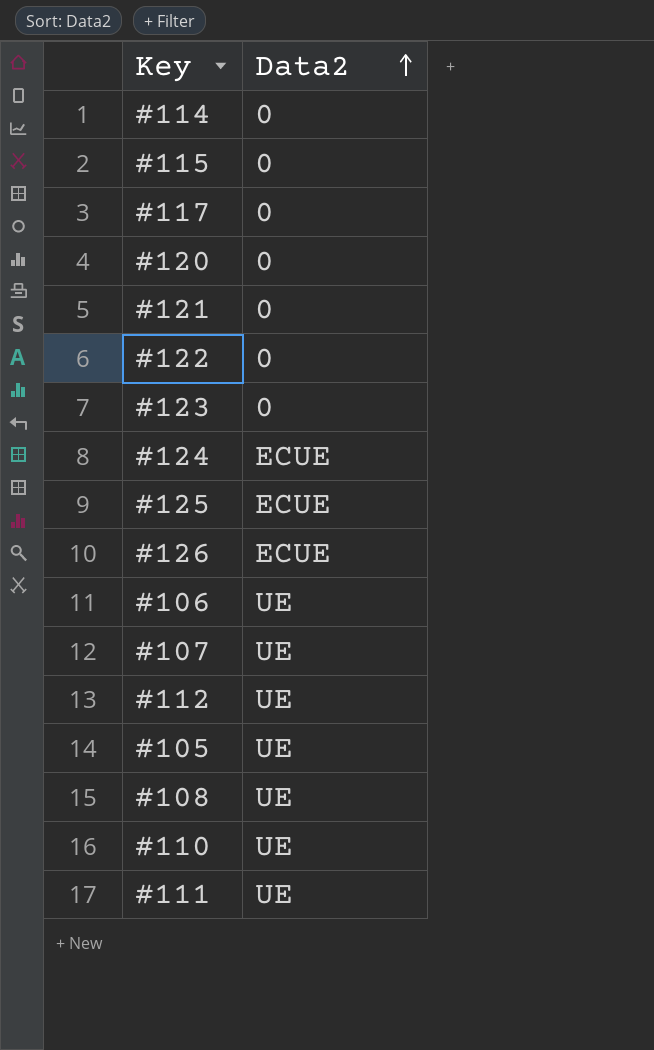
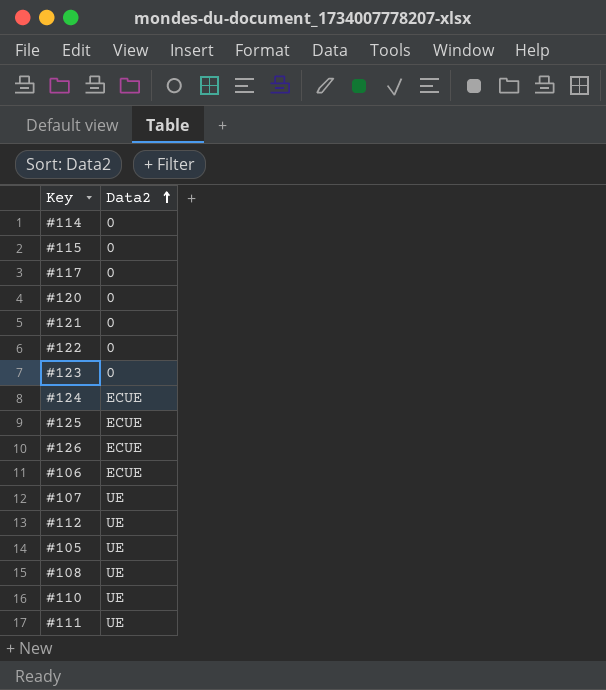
#106 | Data2: UE -> ECUE

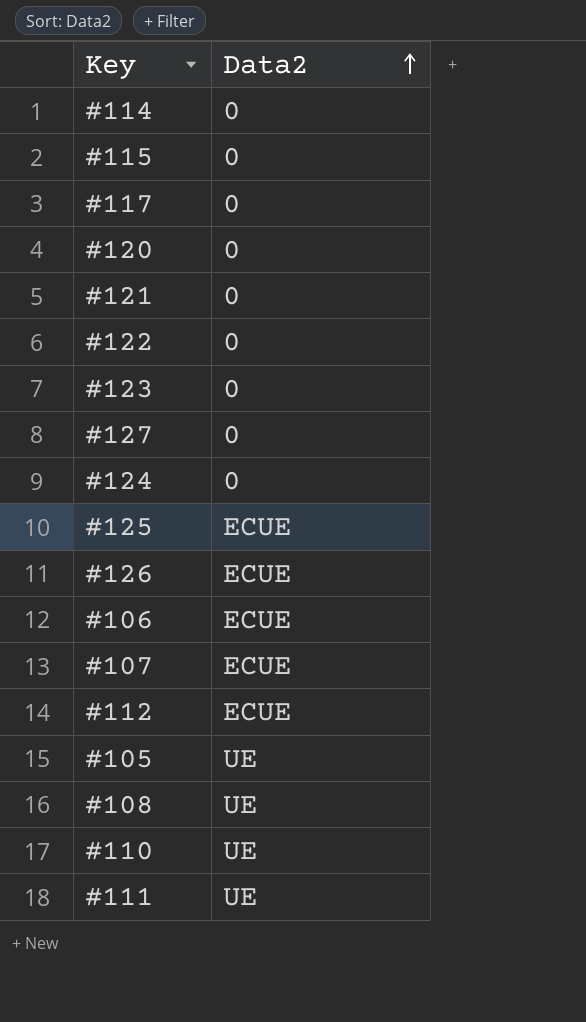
row #127: none -> 0
#124 | Data2: ECUE -> 0
#107 | Data2: UE -> ECUE
#112 | Data2: UE -> ECUE

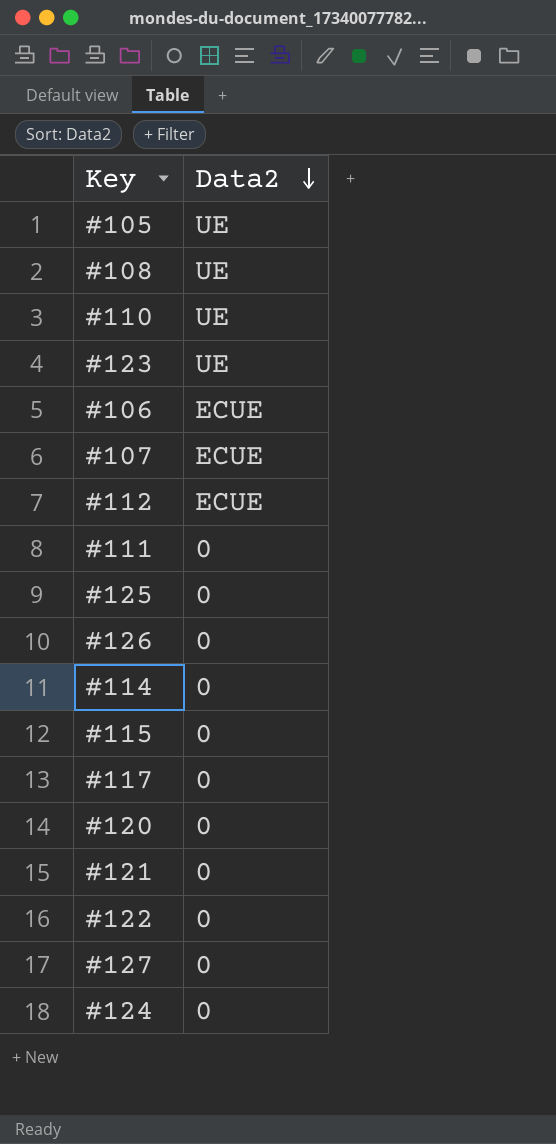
row order: Data2 ascending -> Data2 descending
#123 | Data2: 0 -> UE
#111 | Data2: UE -> 0
#125 | Data2: ECUE -> 0
#126 | Data2: ECUE -> 0

